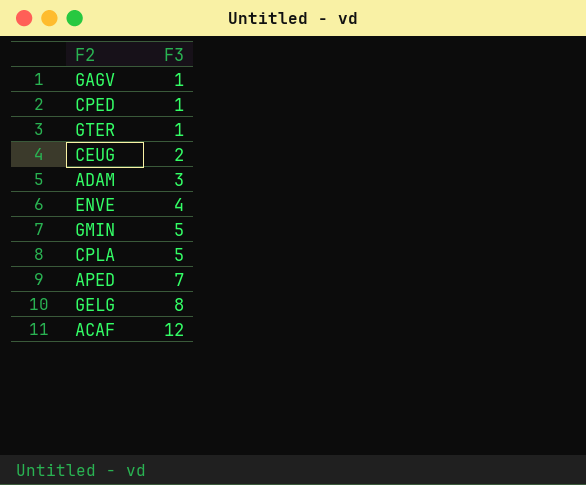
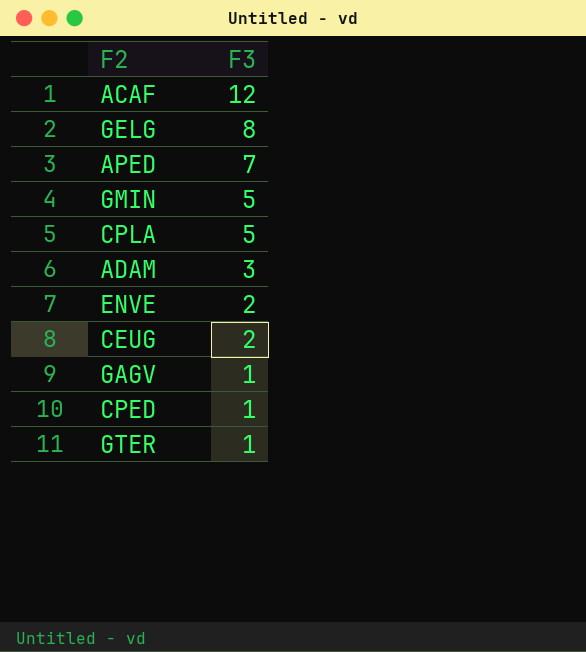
row order: F3 ascending -> F3 descending
ENVE | F3: 4 -> 2

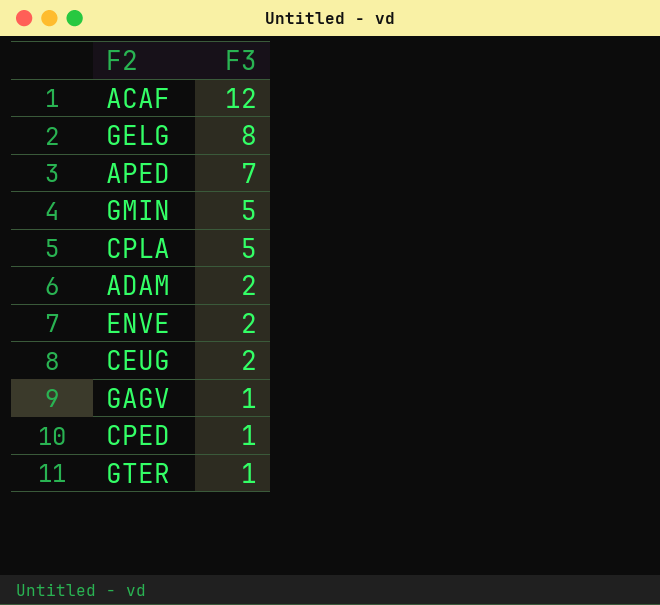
ADAM | F3: 3 -> 2

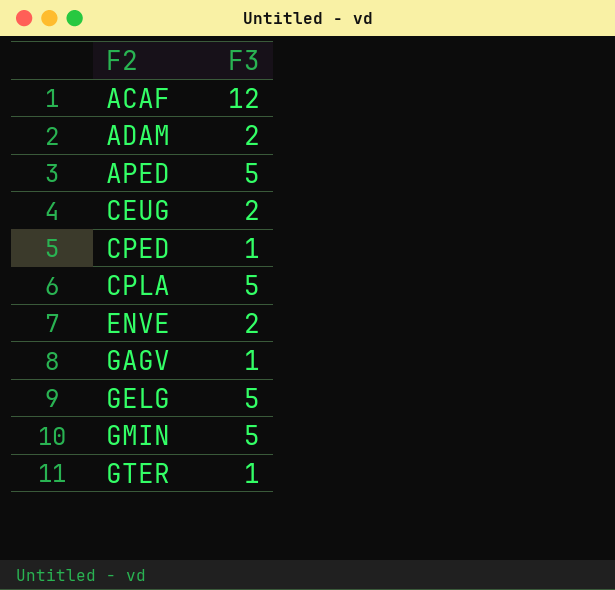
row order: F3 descending -> F2 ascending
APED | F3: 7 -> 5
GELG | F3: 8 -> 5

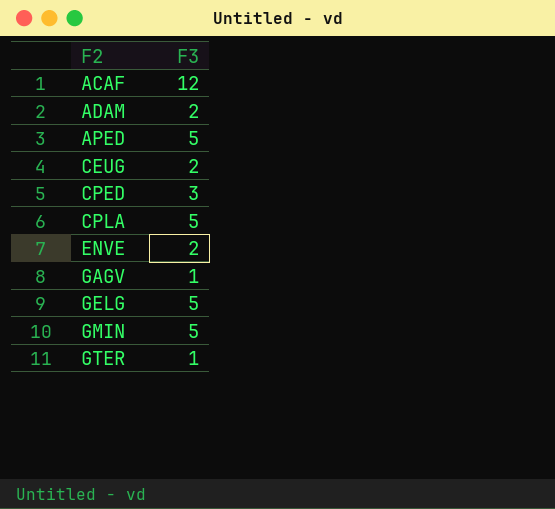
CPED | F3: 1 -> 3

